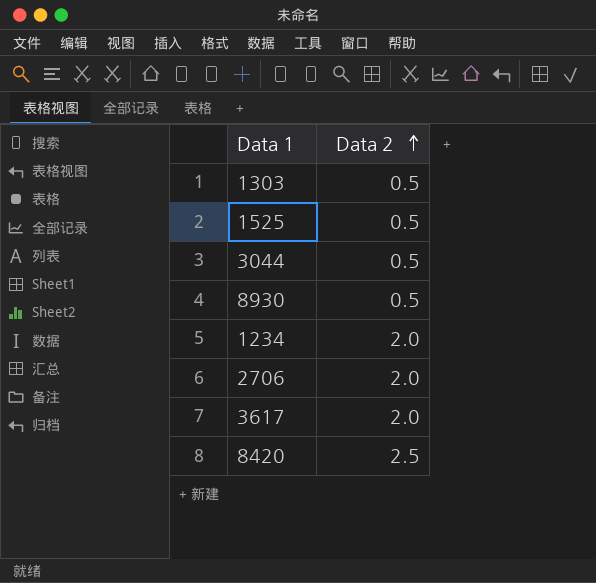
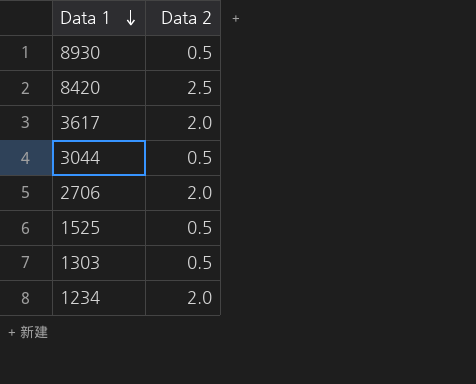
row order: Data 2 ascending -> Data 1 descending

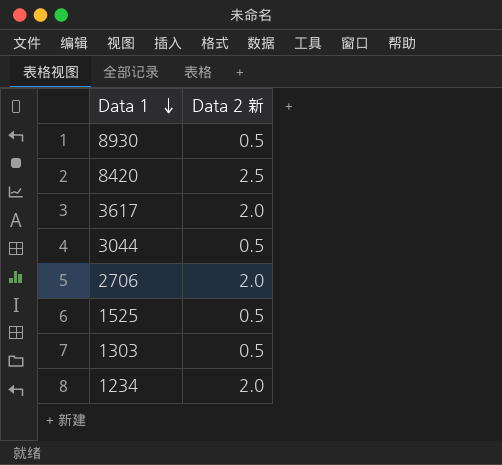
column name: Data 2 -> Data 2 新

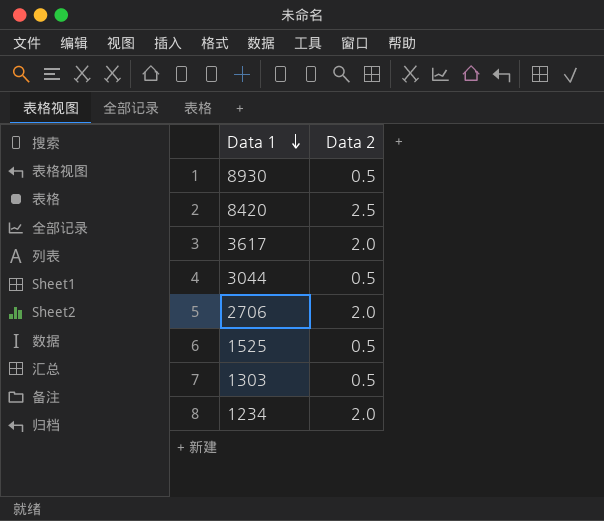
column name: Data 2 新 -> Data 2

